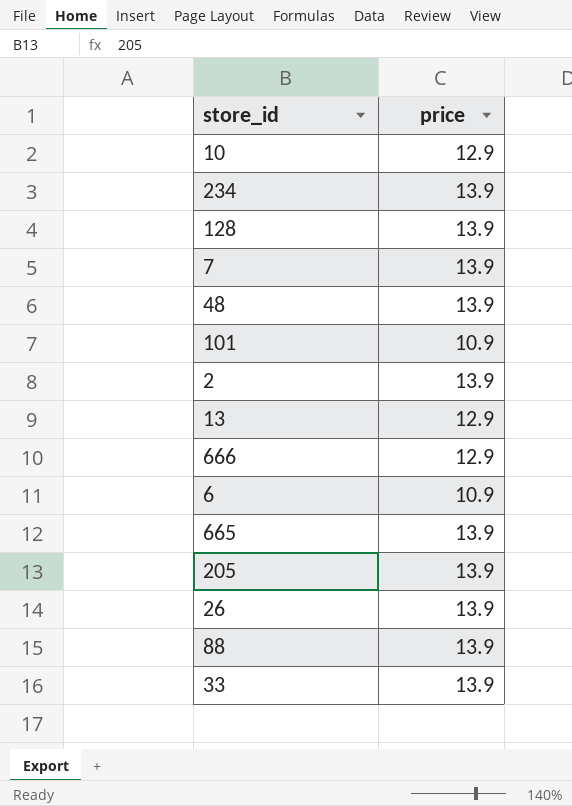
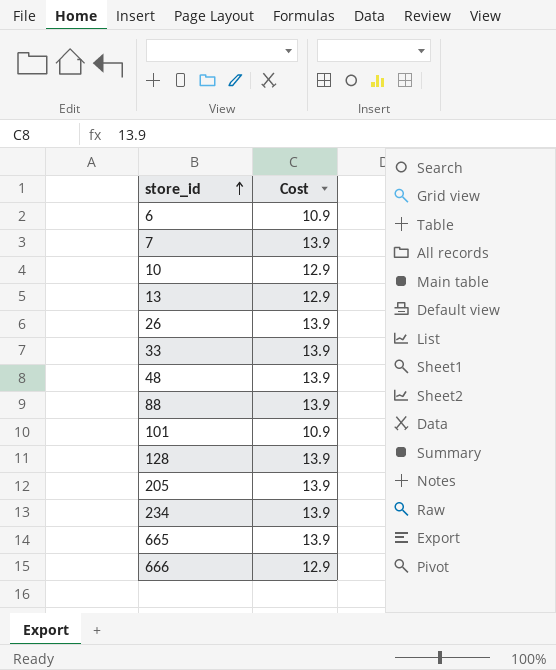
row order: none -> store_id ascending
column name: price -> Cost
row 2: 13.9 -> none

